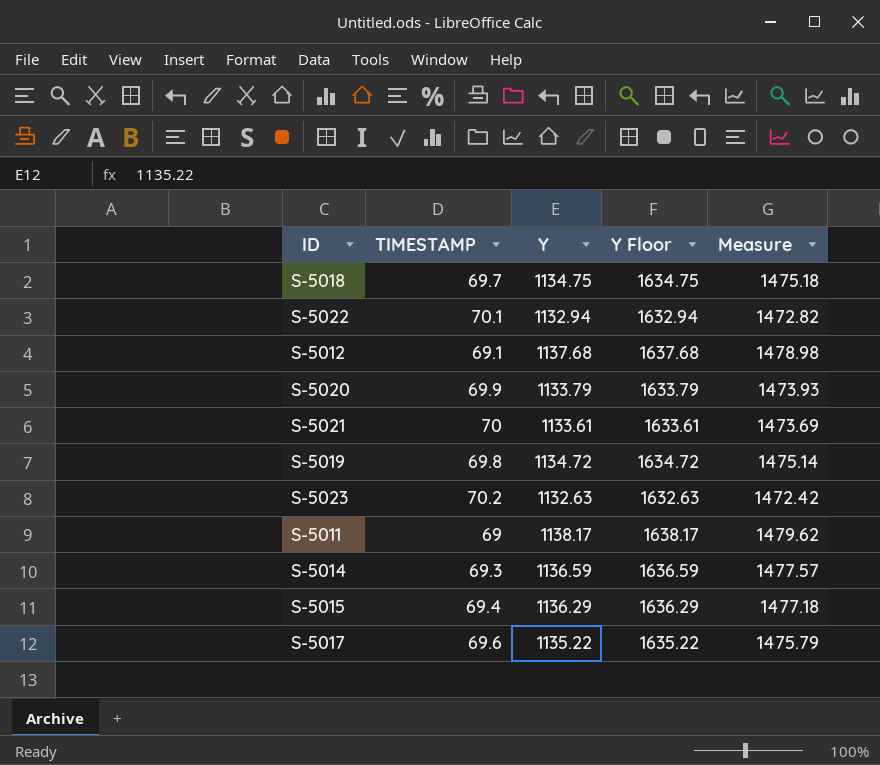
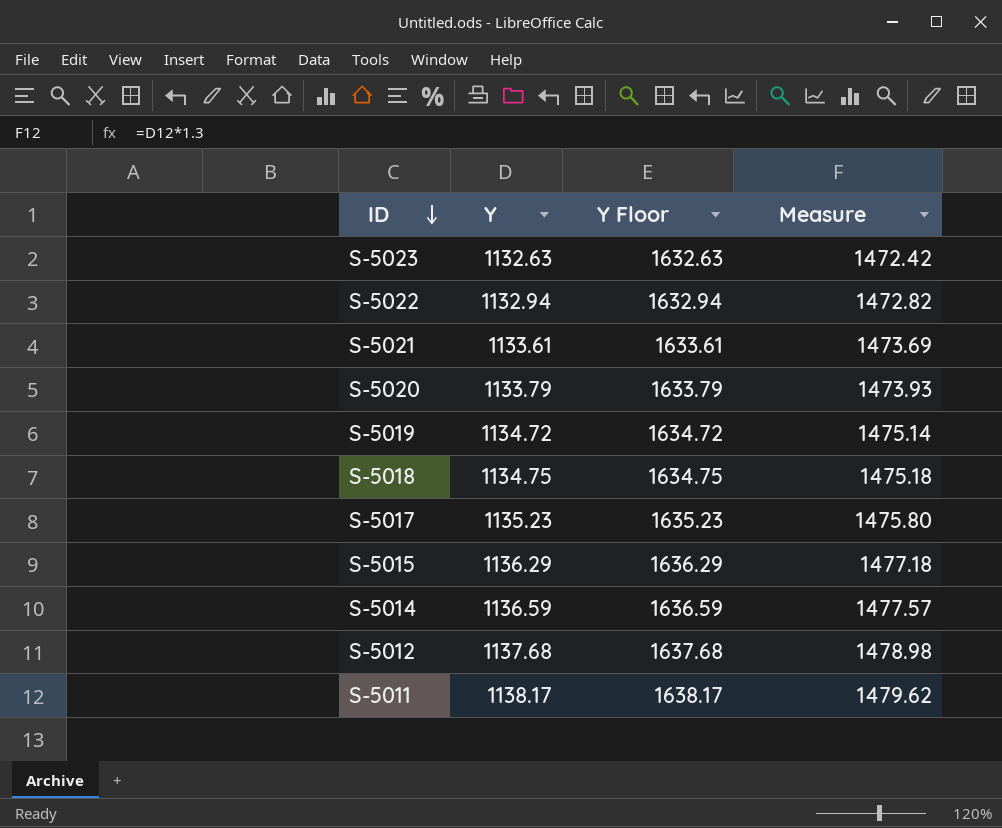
row order: none -> ID descending
column TIMESTAMP | position: 2 -> none
S-5017 | Y: 1135.22 -> 1135.23
S-5017 | Y Floor: 1635.22 -> 1635.23
S-5017 | Measure: 1475.79 -> 1475.80

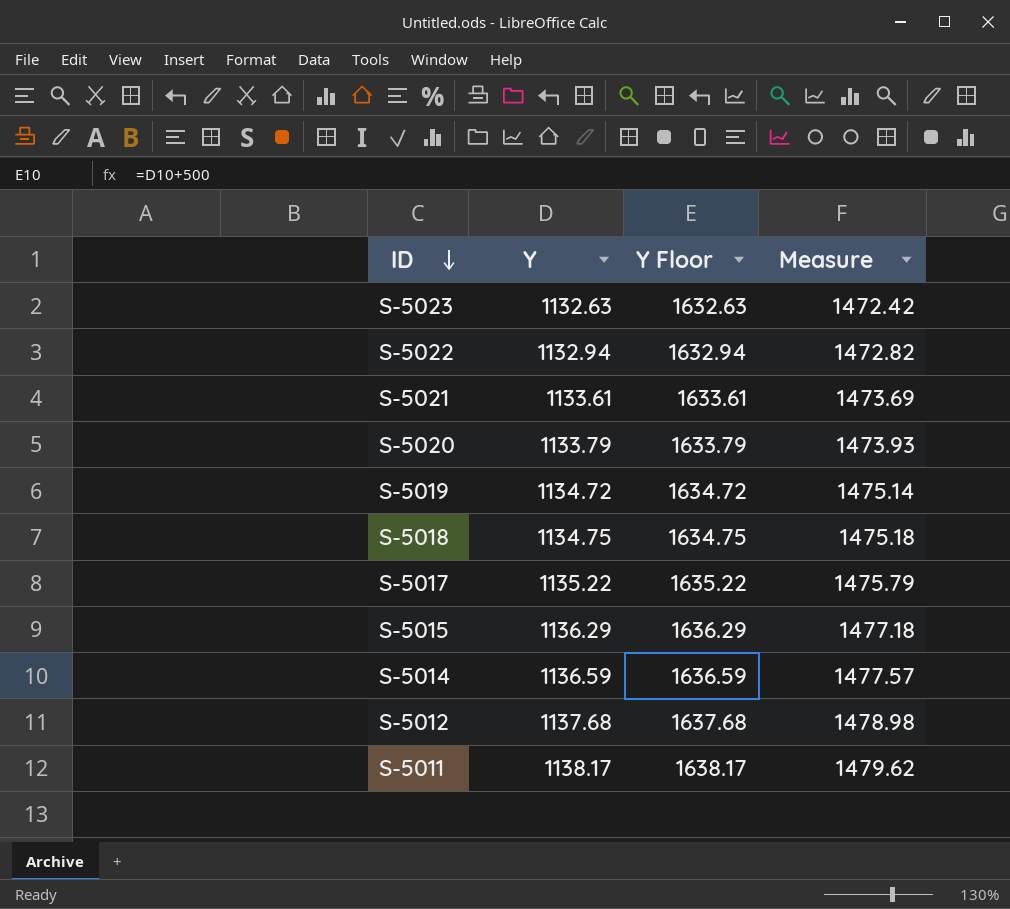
S-5017 | Y: 1135.23 -> 1135.22
S-5017 | Y Floor: 1635.23 -> 1635.22
S-5017 | Measure: 1475.80 -> 1475.79

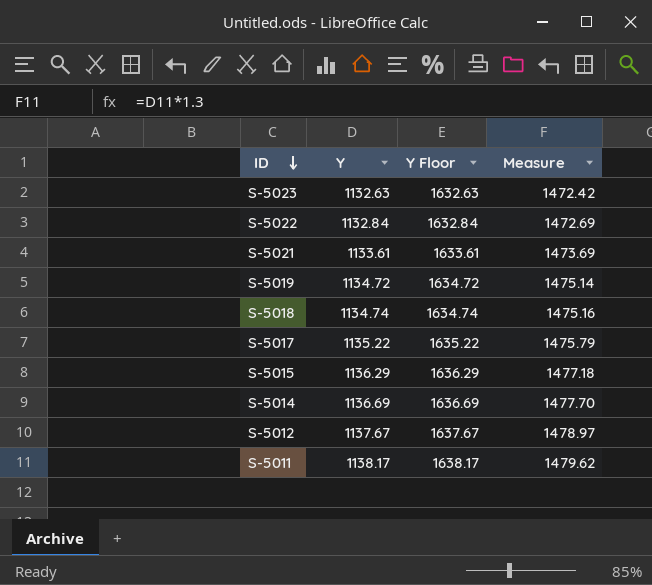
row S-5020: 1133.79 | 1633.79 | 1473.93 -> none
S-5022 | Y: 1132.94 -> 1132.84
S-5022 | Y Floor: 1632.94 -> 1632.84
S-5022 | Measure: 1472.82 -> 1472.69
S-5018 | Y: 1134.75 -> 1134.74
S-5018 | Y Floor: 1634.75 -> 1634.74
S-5018 | Measure: 1475.18 -> 1475.16
S-5014 | Y: 1136.59 -> 1136.69
S-5014 | Y Floor: 1636.59 -> 1636.69
S-5014 | Measure: 1477.57 -> 1477.70
S-5012 | Y: 1137.68 -> 1137.67
S-5012 | Y Floor: 1637.68 -> 1637.67
S-5012 | Measure: 1478.98 -> 1478.97

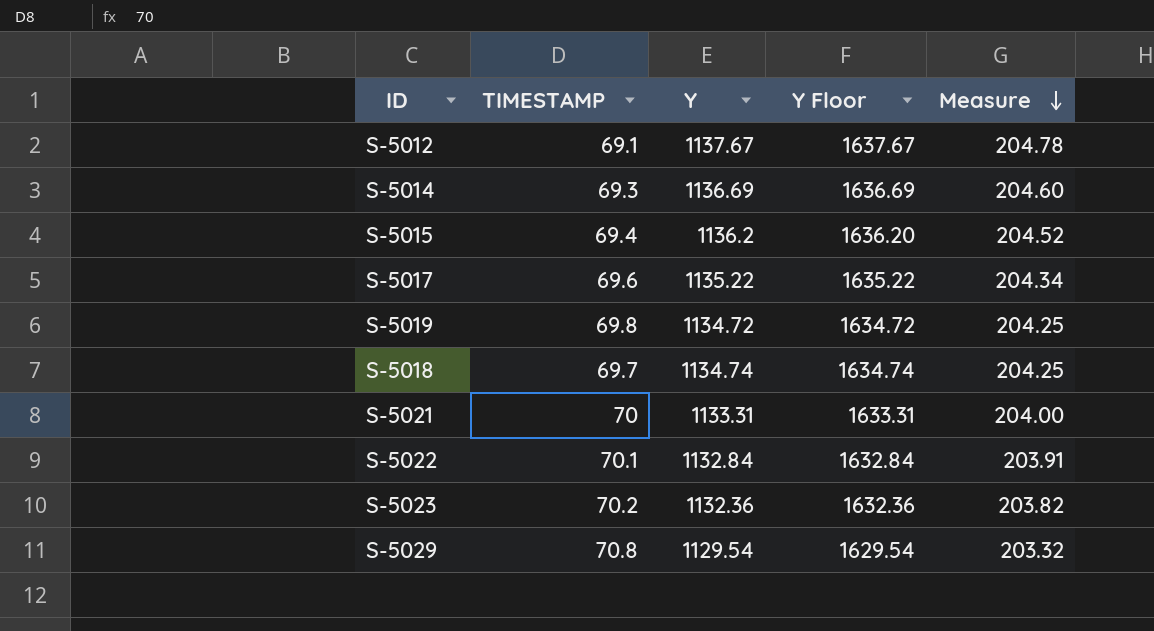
row order: ID descending -> Measure descending
column TIMESTAMP | position: none -> 2
column Measure | formula: [Y] * 1.3 -> [Y] * 0.18
row S-5011: 1138.17 | 1638.17 | 1479.62 -> none
S-5015 | Y: 1136.29 -> 1136.2
S-5015 | Y Floor: 1636.29 -> 1636.20
S-5021 | Y: 1133.61 -> 1133.31
S-5021 | Y Floor: 1633.61 -> 1633.31
S-5023 | Y: 1132.63 -> 1132.36
S-5023 | Y Floor: 1632.63 -> 1632.36
row S-5029: none -> 70.8 | 1129.54 | 1629.54 | 203.32

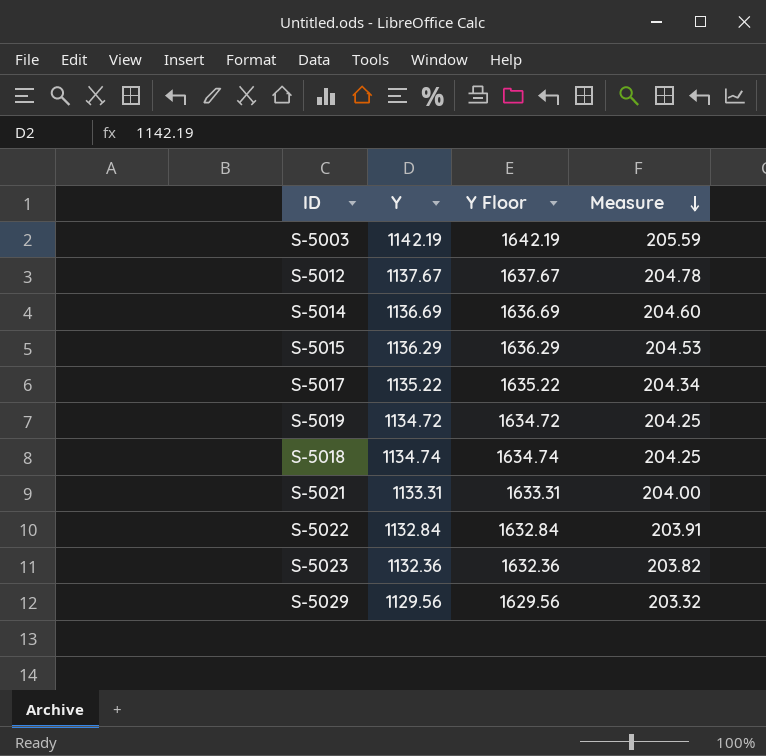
column TIMESTAMP | position: 2 -> none
row S-5003: none -> 1142.19 | 1642.19 | 205.59
S-5015 | Y: 1136.2 -> 1136.29
S-5015 | Y Floor: 1636.20 -> 1636.29
S-5015 | Measure: 204.52 -> 204.53
S-5029 | Y: 1129.54 -> 1129.56
S-5029 | Y Floor: 1629.54 -> 1629.56

